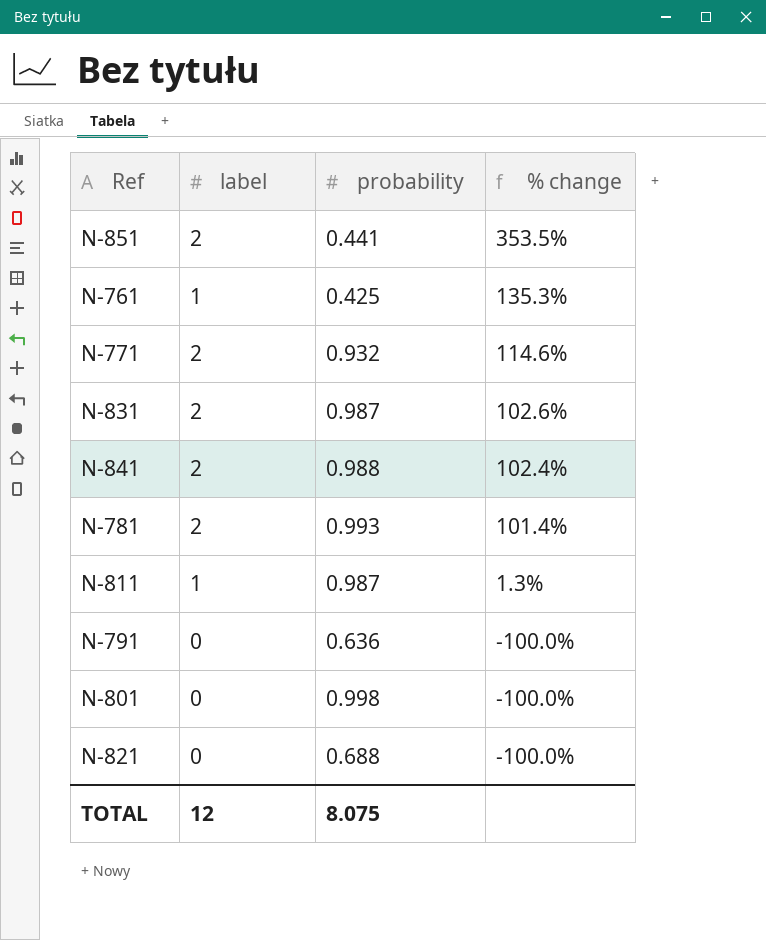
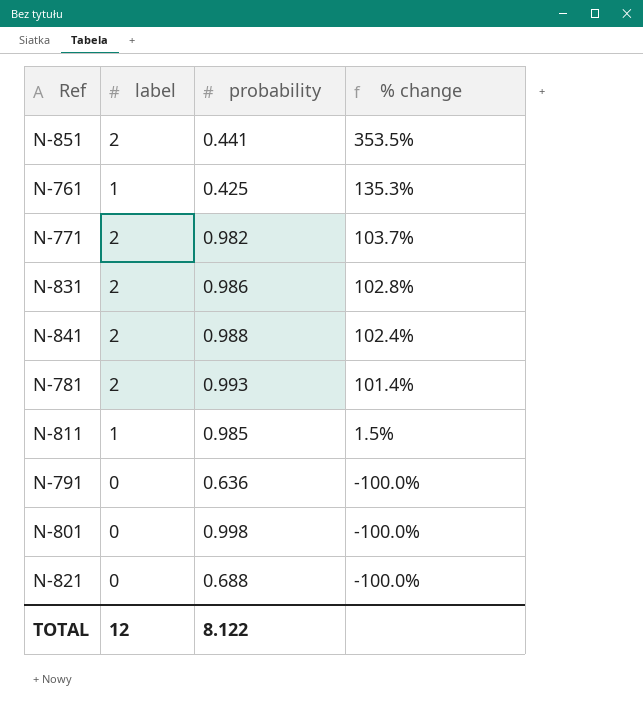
N-771 | probability: 0.932 -> 0.982
N-771 | % change: 114.6% -> 103.7%
N-831 | probability: 0.987 -> 0.986
N-831 | % change: 102.6% -> 102.8%
N-811 | probability: 0.987 -> 0.985
N-811 | % change: 1.3% -> 1.5%
TOTAL | probability: 8.075 -> 8.122

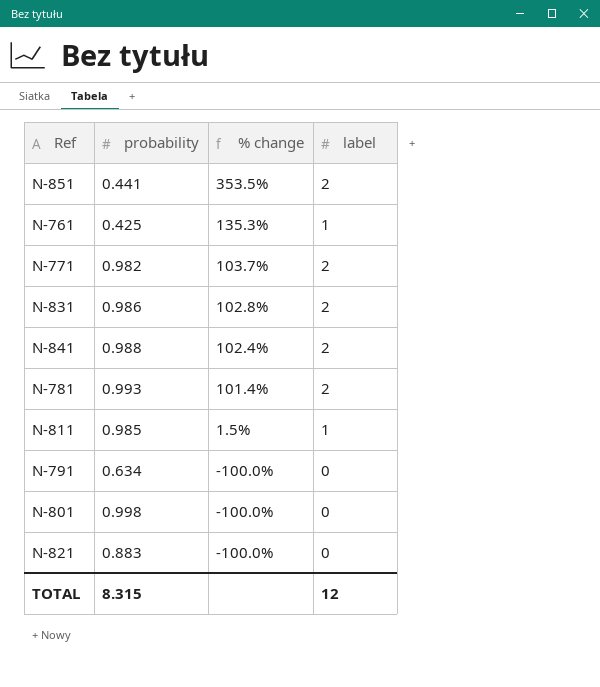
column label | position: 2 -> 4
N-791 | probability: 0.636 -> 0.634
N-821 | probability: 0.688 -> 0.883
TOTAL | probability: 8.122 -> 8.315

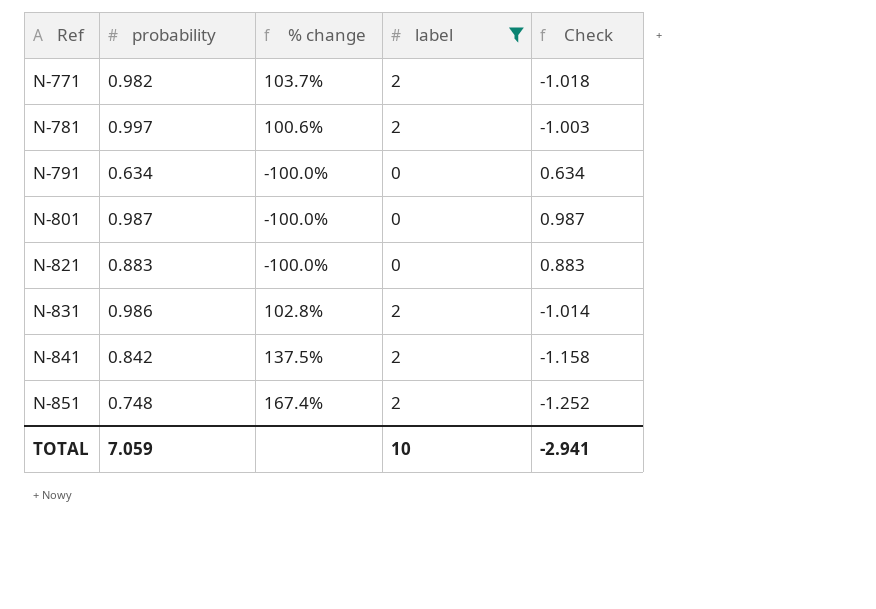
filter: none -> label != 1
row order: % change descending -> Ref ascending
column Check | formula: none -> [probability] - [label]
N-781 | probability: 0.993 -> 0.997
N-781 | % change: 101.4% -> 100.6%
N-801 | probability: 0.998 -> 0.987
N-841 | probability: 0.988 -> 0.842
N-841 | % change: 102.4% -> 137.5%
N-851 | probability: 0.441 -> 0.748
N-851 | % change: 353.5% -> 167.4%
TOTAL | probability: 8.315 -> 7.059
TOTAL | label: 12 -> 10

